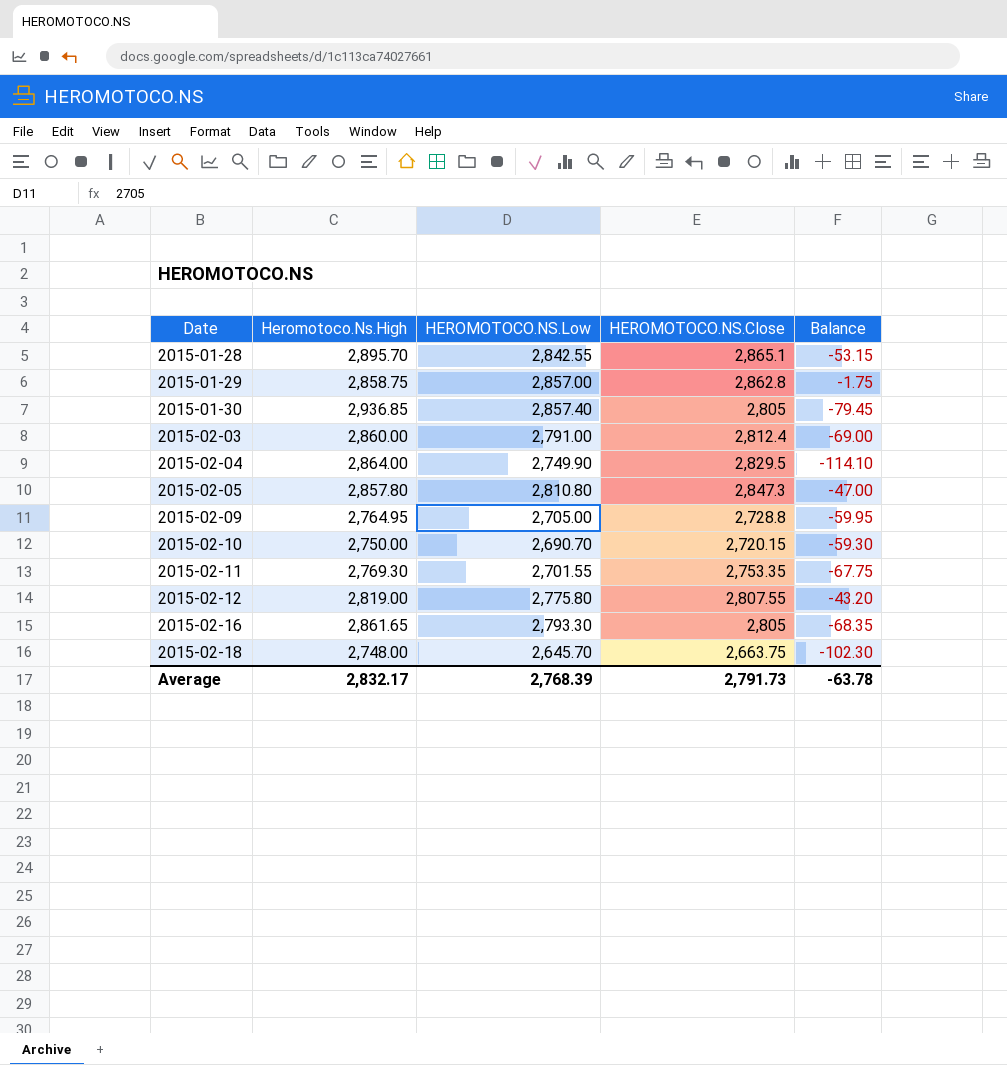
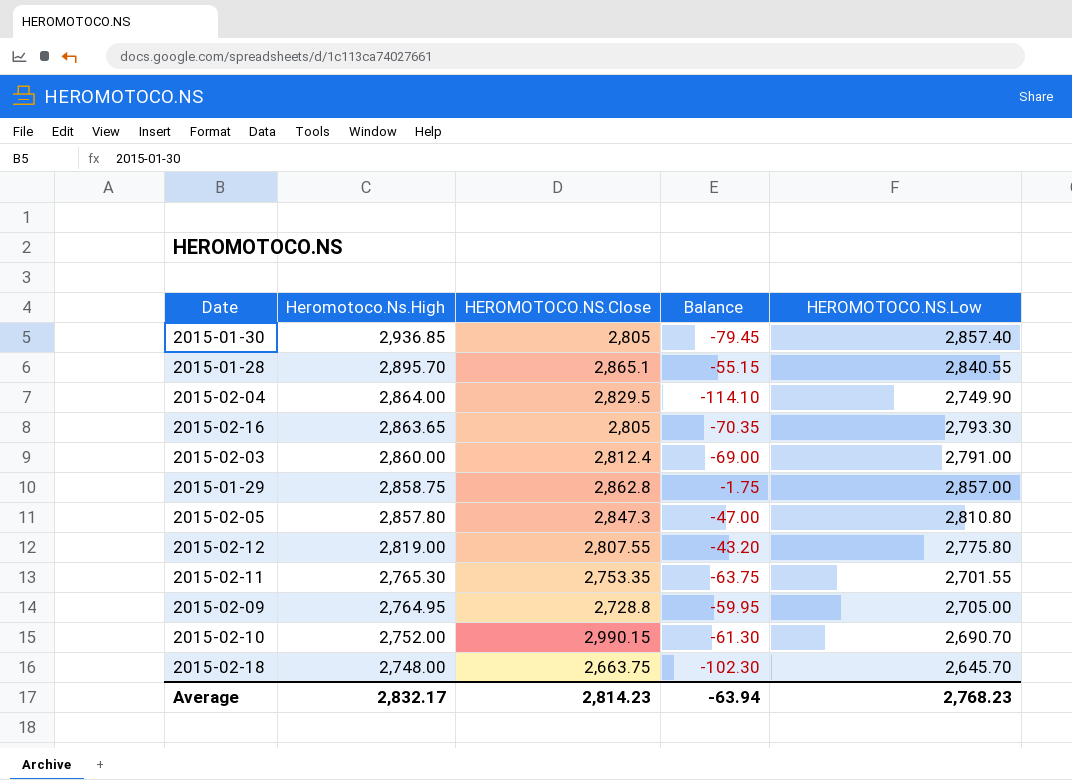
row order: Date ascending -> Heromotoco.Ns.High descending
column HEROMOTOCO.NS.Low | position: 3 -> 5
2015-01-28 | Balance: -53.15 -> -55.15
2015-01-28 | HEROMOTOCO.NS.Low: 2,842.55 -> 2,840.55
2015-02-16 | Heromotoco.Ns.High: 2,861.65 -> 2,863.65
2015-02-16 | Balance: -68.35 -> -70.35
2015-02-11 | Heromotoco.Ns.High: 2,769.30 -> 2,765.30
2015-02-11 | Balance: -67.75 -> -63.75
2015-02-10 | Heromotoco.Ns.High: 2,750.00 -> 2,752.00
2015-02-10 | HEROMOTOCO.NS.Close: 2,720.15 -> 2,990.15
2015-02-10 | Balance: -59.30 -> -61.30
Average | HEROMOTOCO.NS.Close: 2,791.73 -> 2,814.23
Average | Balance: -63.78 -> -63.94
Average | HEROMOTOCO.NS.Low: 2,768.39 -> 2,768.23

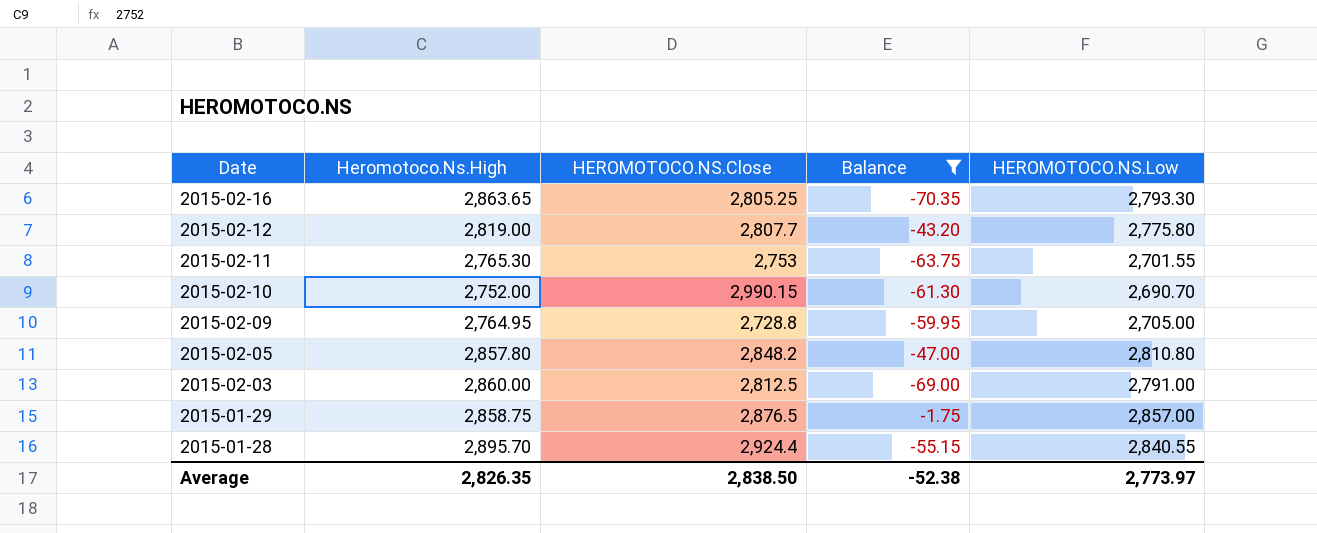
filter: none -> Balance >= -70.35
row order: Heromotoco.Ns.High descending -> Date descending
2015-02-16 | HEROMOTOCO.NS.Close: 2,805 -> 2,805.25
2015-02-12 | HEROMOTOCO.NS.Close: 2,807.55 -> 2,807.7
2015-02-11 | HEROMOTOCO.NS.Close: 2,753.35 -> 2,753
2015-02-05 | HEROMOTOCO.NS.Close: 2,847.3 -> 2,848.2
2015-02-03 | HEROMOTOCO.NS.Close: 2,812.4 -> 2,812.5
2015-01-29 | HEROMOTOCO.NS.Close: 2,862.8 -> 2,876.5
2015-01-28 | HEROMOTOCO.NS.Close: 2,865.1 -> 2,924.4
Average | Heromotoco.Ns.High: 2,832.17 -> 2,826.35
Average | HEROMOTOCO.NS.Close: 2,814.23 -> 2,838.50
Average | Balance: -63.94 -> -52.38
Average | HEROMOTOCO.NS.Low: 2,768.23 -> 2,773.97

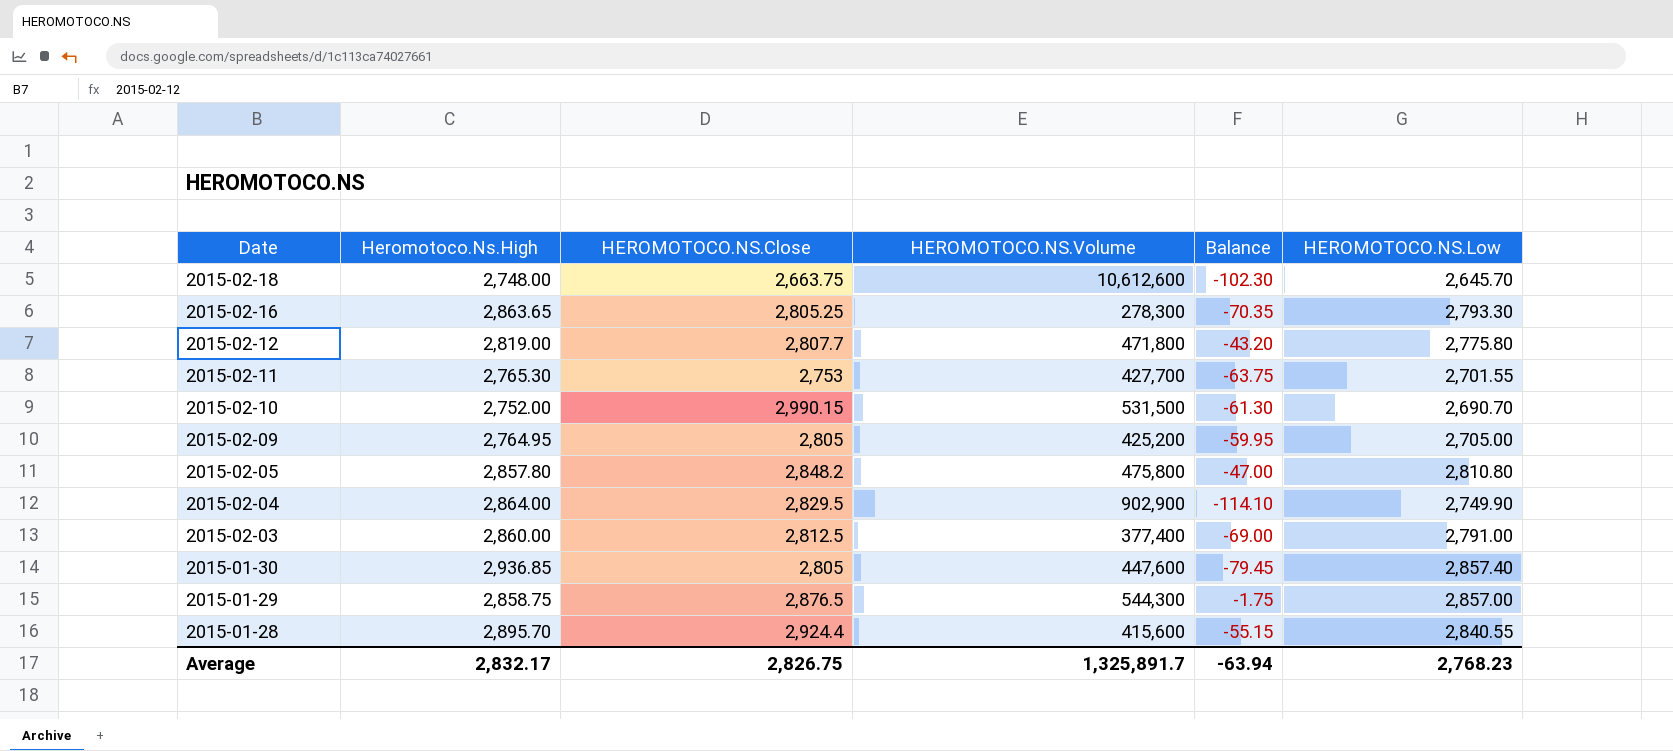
filter: Balance >= -70.35 -> none
column HEROMOTOCO.NS.Volume | position: none -> 4
2015-02-09 | HEROMOTOCO.NS.Close: 2,728.8 -> 2,805
Average | Heromotoco.Ns.High: 2,826.35 -> 2,832.17
Average | HEROMOTOCO.NS.Close: 2,838.50 -> 2,826.75
Average | Balance: -52.38 -> -63.94
Average | HEROMOTOCO.NS.Low: 2,773.97 -> 2,768.23

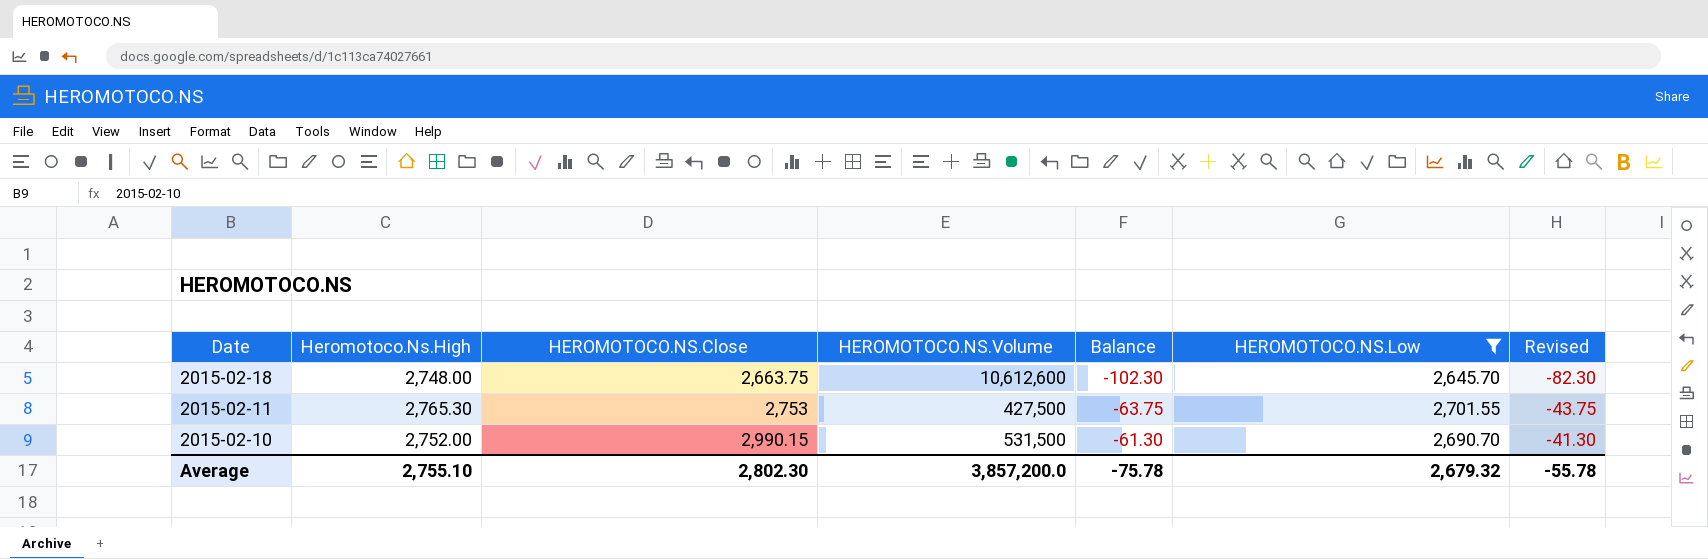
filter: none -> HEROMOTOCO.NS.Low <= 2,701.55
column Revised | formula: none -> [Balance] + 20
2015-02-11 | HEROMOTOCO.NS.Volume: 427,700 -> 427,500
Average | Heromotoco.Ns.High: 2,832.17 -> 2,755.10
Average | HEROMOTOCO.NS.Close: 2,826.75 -> 2,802.30
Average | HEROMOTOCO.NS.Volume: 1,325,891.7 -> 3,857,200.0
Average | Balance: -63.94 -> -75.78
Average | HEROMOTOCO.NS.Low: 2,768.23 -> 2,679.32

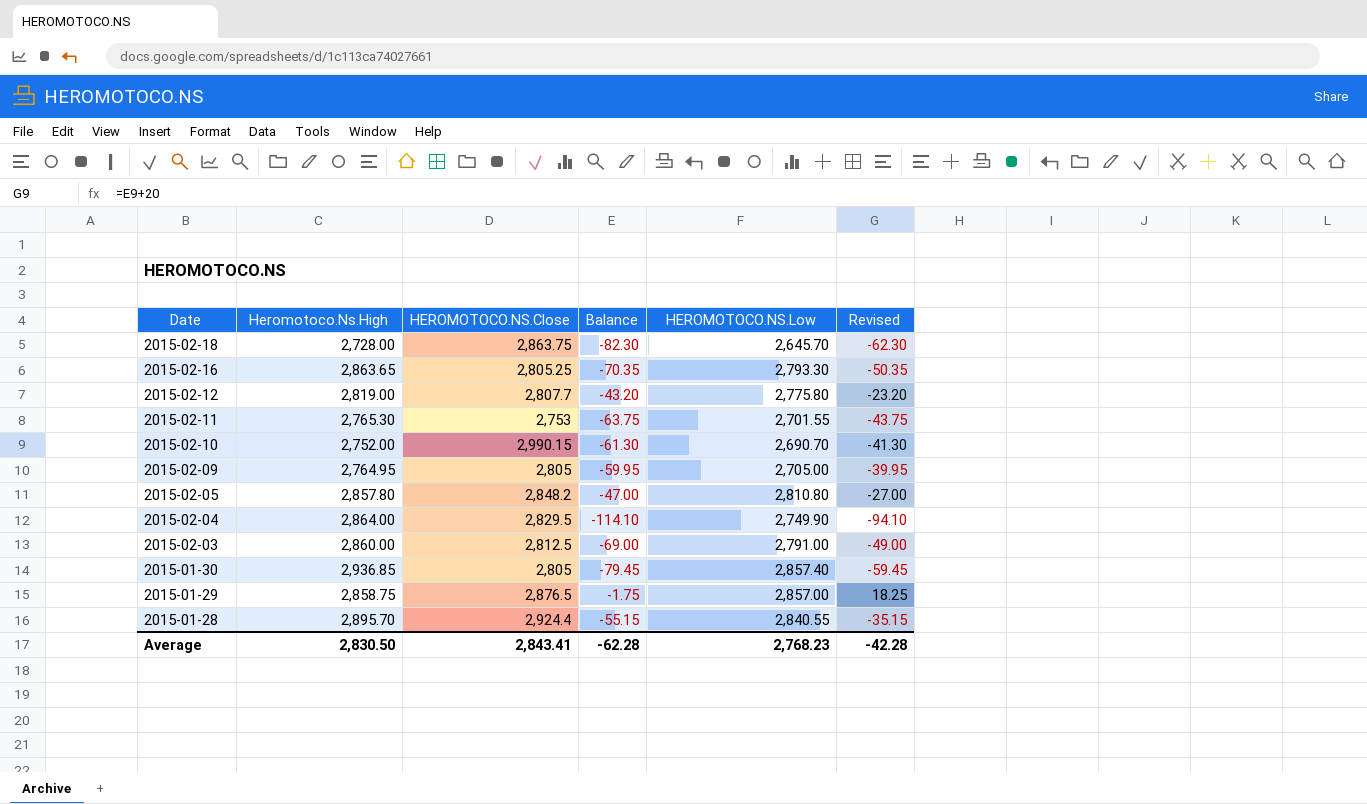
filter: HEROMOTOCO.NS.Low <= 2,701.55 -> none
column HEROMOTOCO.NS.Volume | position: 4 -> none
2015-02-18 | Heromotoco.Ns.High: 2,748.00 -> 2,728.00
2015-02-18 | HEROMOTOCO.NS.Close: 2,663.75 -> 2,863.75
2015-02-18 | Balance: -102.30 -> -82.30
2015-02-18 | Revised: -82.30 -> -62.30
Average | Heromotoco.Ns.High: 2,755.10 -> 2,830.50
Average | HEROMOTOCO.NS.Close: 2,802.30 -> 2,843.41
Average | Balance: -75.78 -> -62.28
Average | HEROMOTOCO.NS.Low: 2,679.32 -> 2,768.23
Average | Revised: -55.78 -> -42.28

